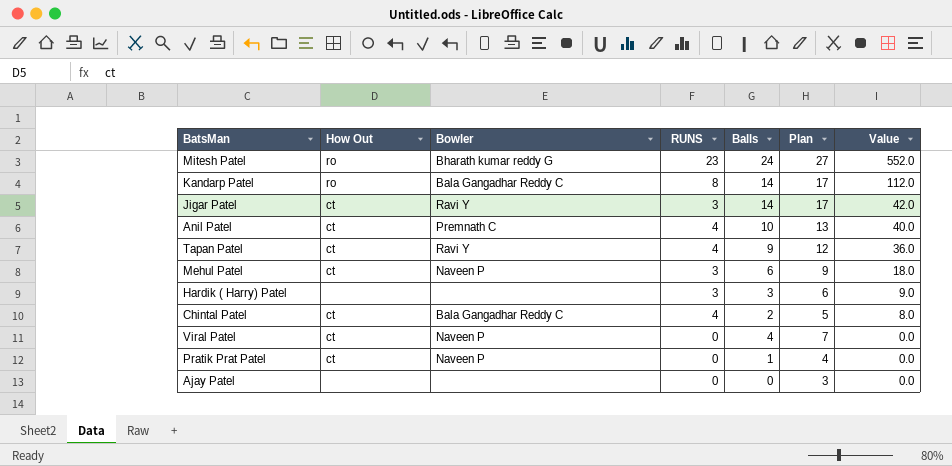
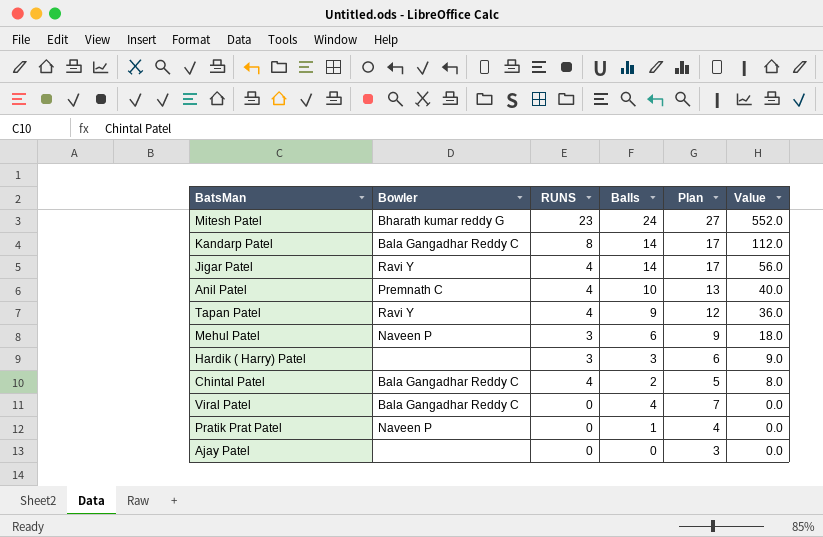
column How Out | position: 2 -> none
Jigar Patel | RUNS: 3 -> 4
Jigar Patel | Value: 42.0 -> 56.0
Viral Patel | Bowler: Naveen P -> Bala Gangadhar Reddy C

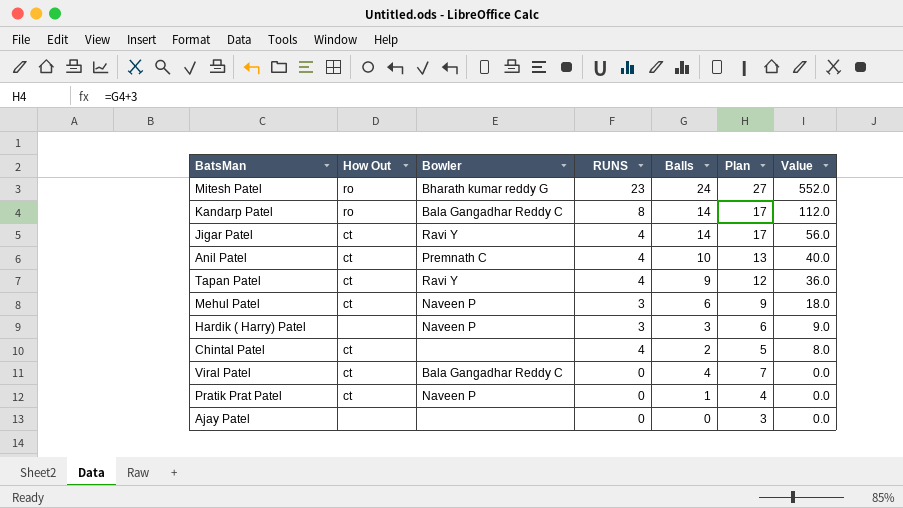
column How Out | position: none -> 2
Hardik ( Harry) Patel | Bowler: none -> Naveen P
Chintal Patel | Bowler: Bala Gangadhar Reddy C -> none

